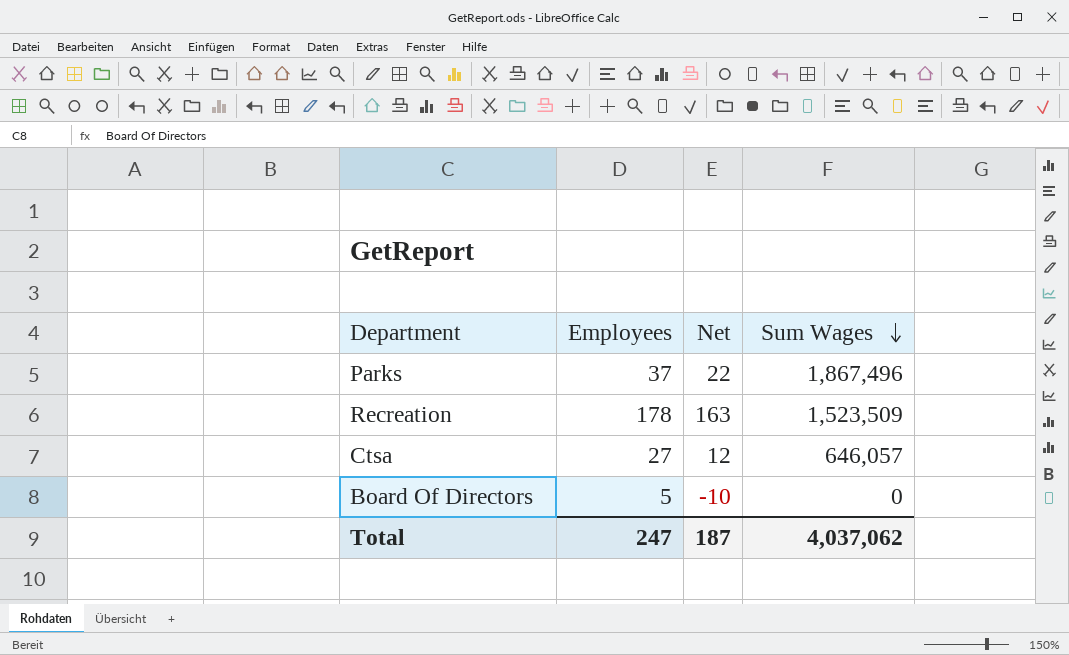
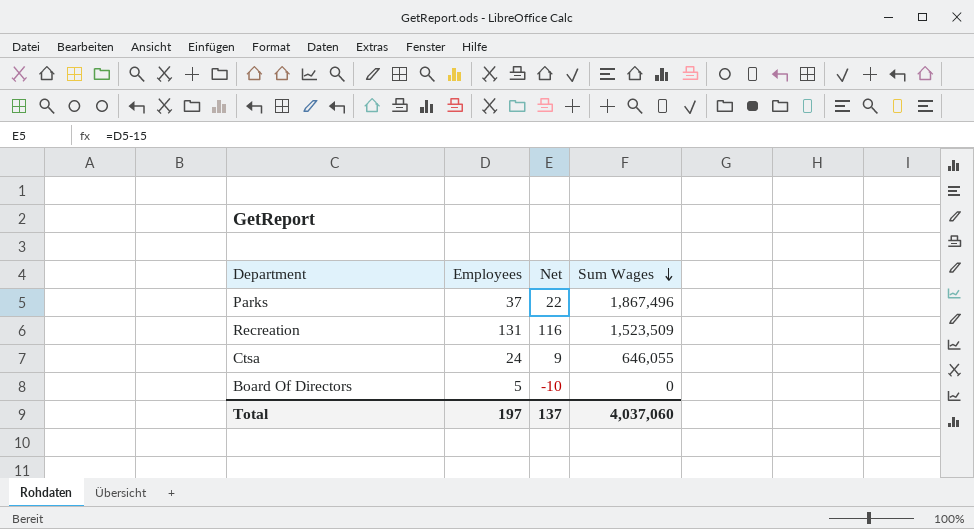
Recreation | Employees: 178 -> 131
Recreation | Net: 163 -> 116
Ctsa | Employees: 27 -> 24
Ctsa | Net: 12 -> 9
Ctsa | Sum Wages: 646,057 -> 646,055
Total | Employees: 247 -> 197
Total | Net: 187 -> 137
Total | Sum Wages: 4,037,062 -> 4,037,060

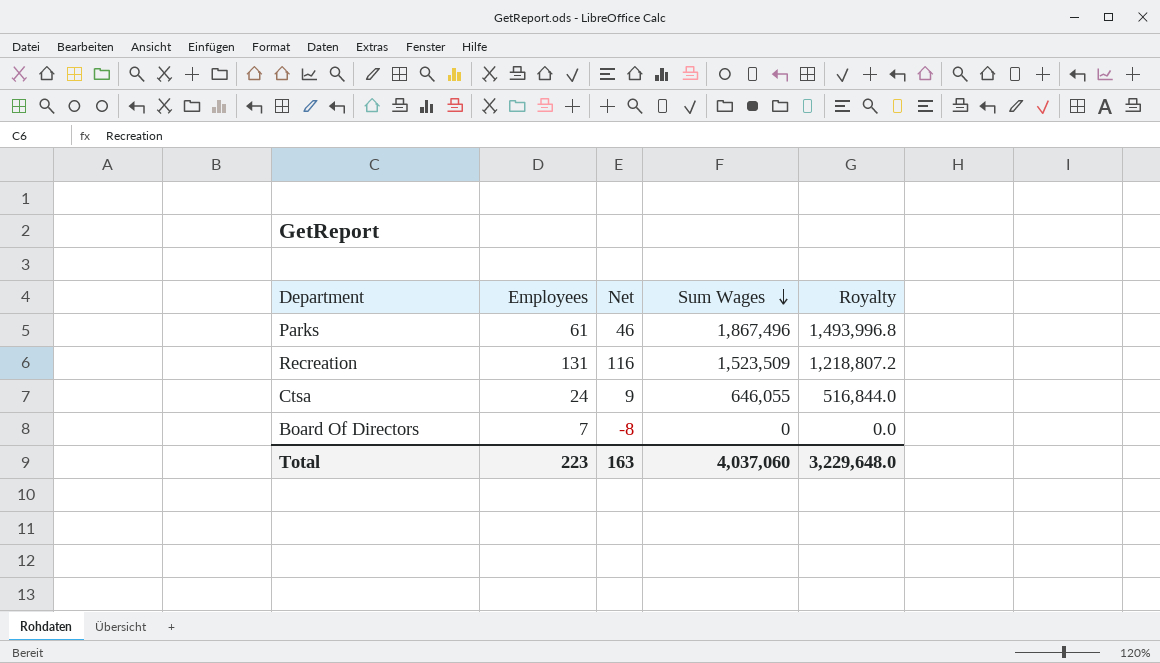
column Royalty | formula: none -> [Sum Wages] * 0.8
Parks | Employees: 37 -> 61
Parks | Net: 22 -> 46
Board Of Directors | Employees: 5 -> 7
Board Of Directors | Net: -10 -> -8
Total | Employees: 197 -> 223
Total | Net: 137 -> 163

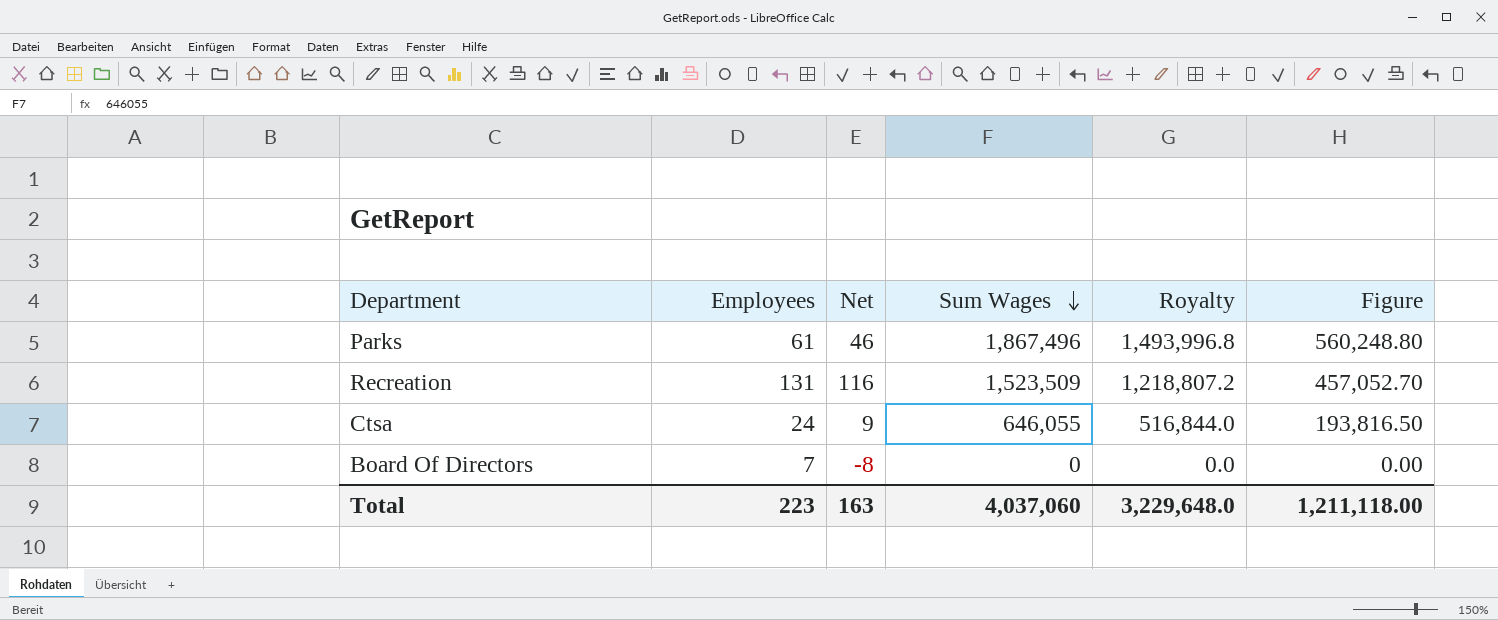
column Figure | formula: none -> [Sum Wages] * 0.3

